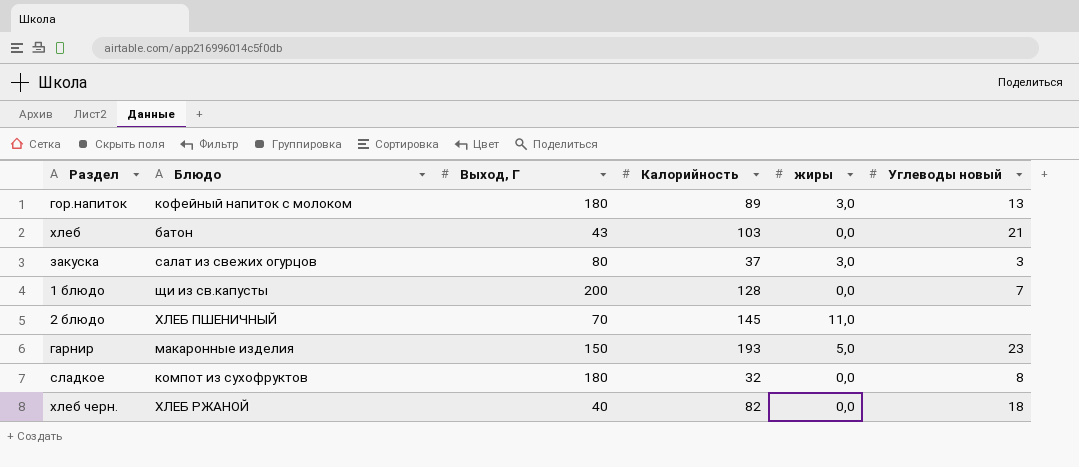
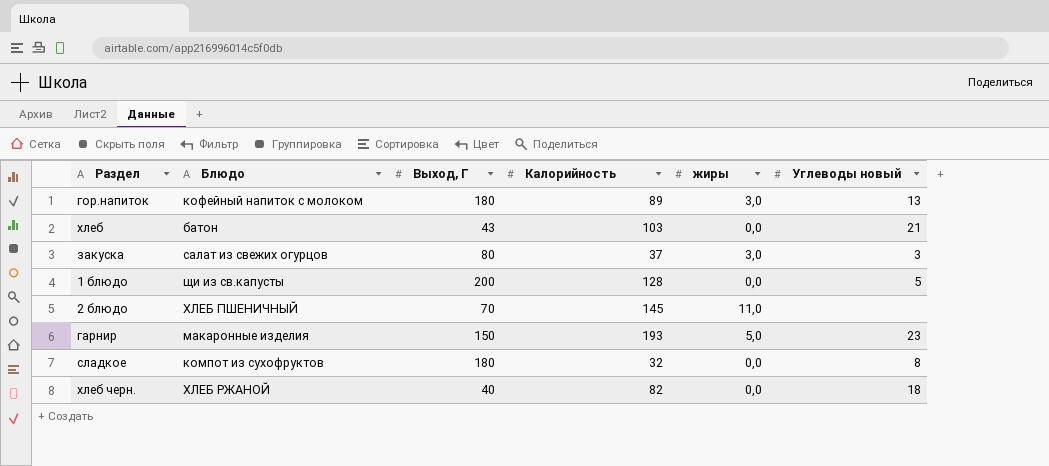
1 блюдо | Углеводы новый: 7 -> 5

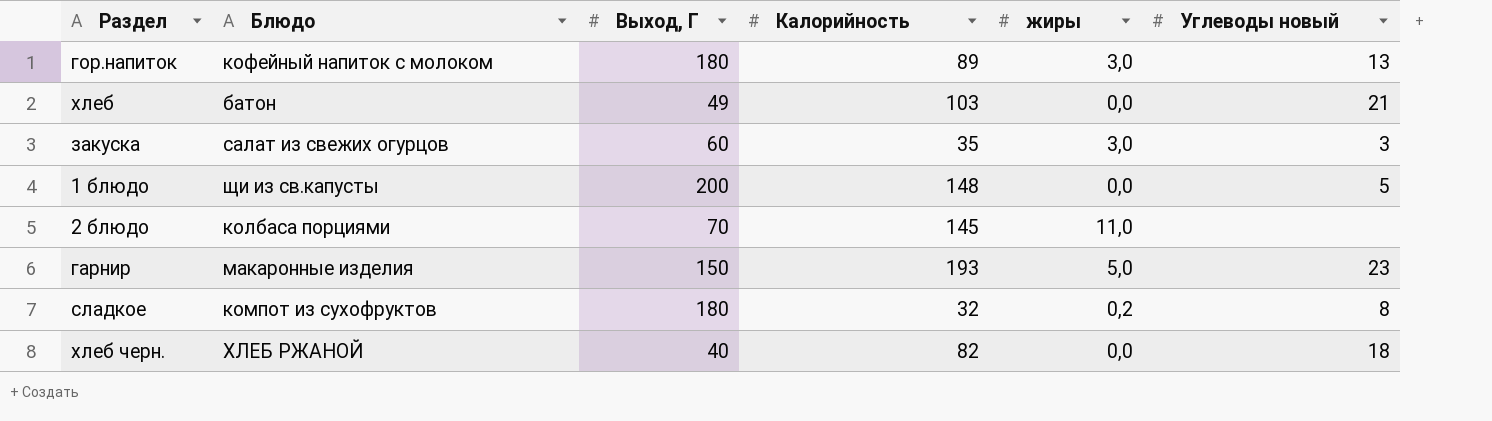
хлеб | Выход, Г: 43 -> 49
закуска | Выход, Г: 80 -> 60
закуска | Калорийность: 37 -> 35
1 блюдо | Калорийность: 128 -> 148
2 блюдо | Блюдо: ХЛЕБ ПШЕНИЧНЫЙ -> колбаса порциями
сладкое | жиры: 0,0 -> 0,2

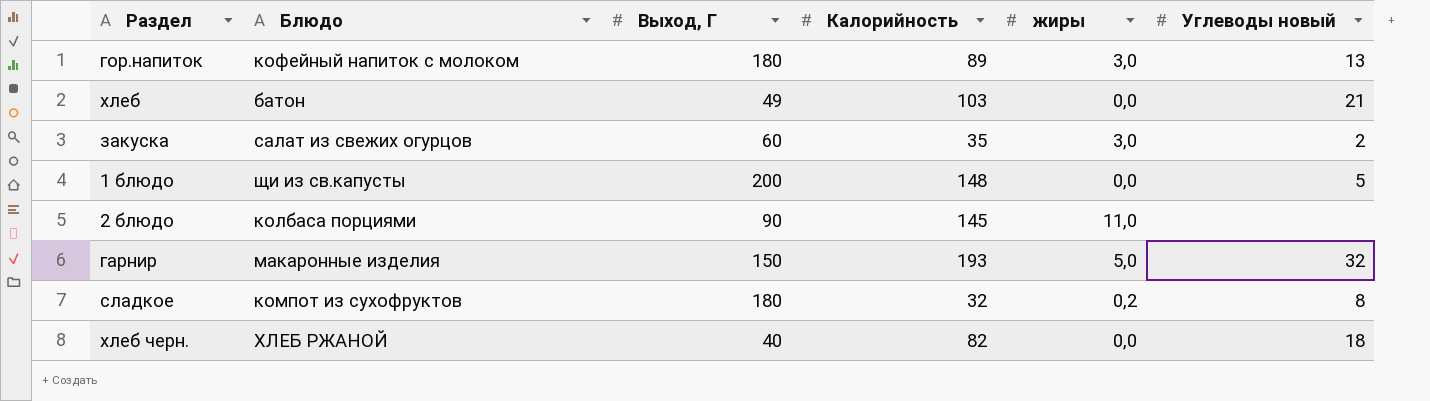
закуска | Углеводы новый: 3 -> 2
2 блюдо | Выход, Г: 70 -> 90
гарнир | Углеводы новый: 23 -> 32

